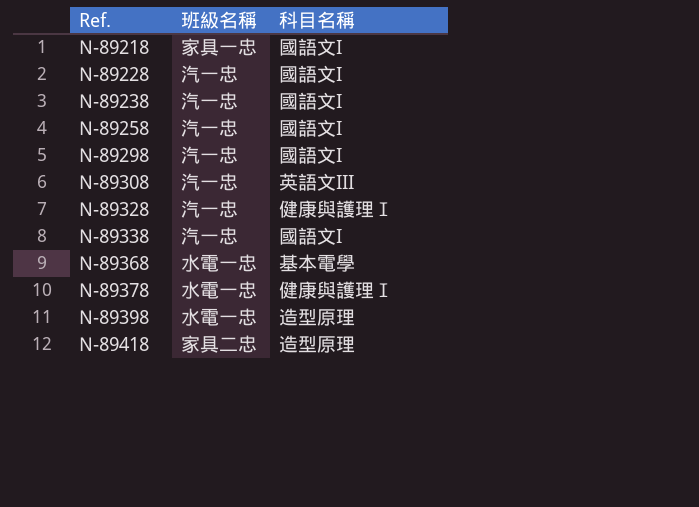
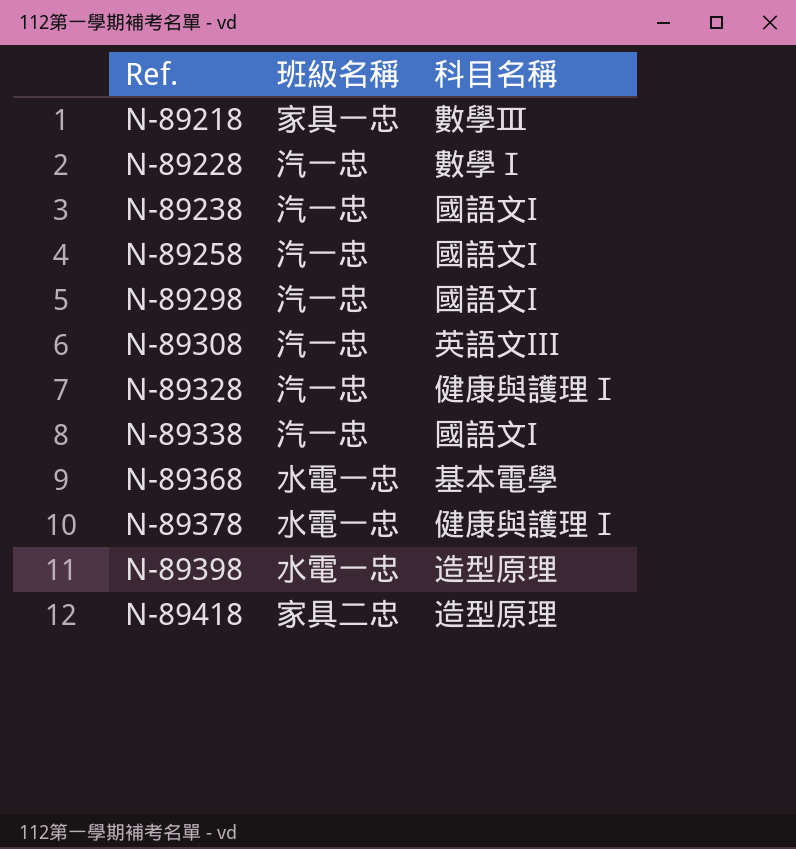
N-89218 | 科目名稱: 國語文I -> 數學Ⅲ
N-89228 | 科目名稱: 國語文I -> 數學Ⅰ

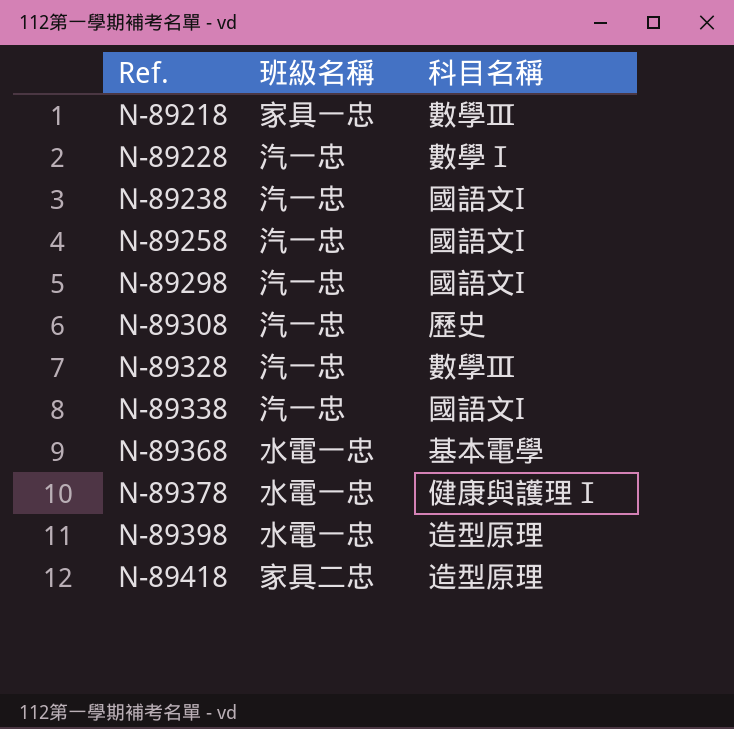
N-89308 | 科目名稱: 英語文III -> 歷史
N-89328 | 科目名稱: 健康與護理Ⅰ -> 數學Ⅲ

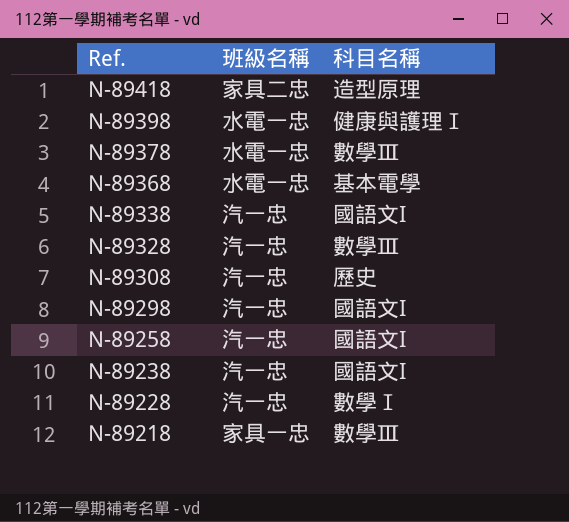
row order: Ref. ascending -> Ref. descending
N-89398 | 科目名稱: 造型原理 -> 健康與護理Ⅰ
N-89378 | 科目名稱: 健康與護理Ⅰ -> 數學Ⅲ

